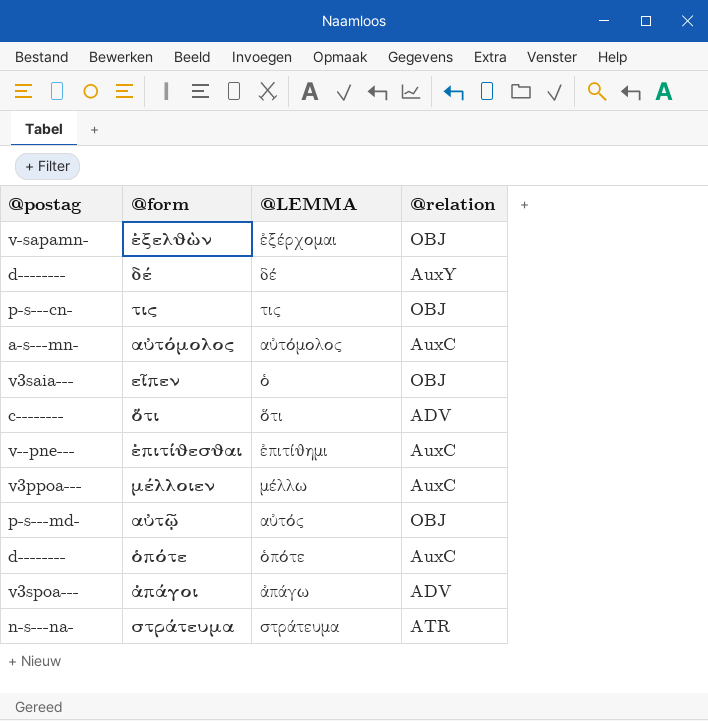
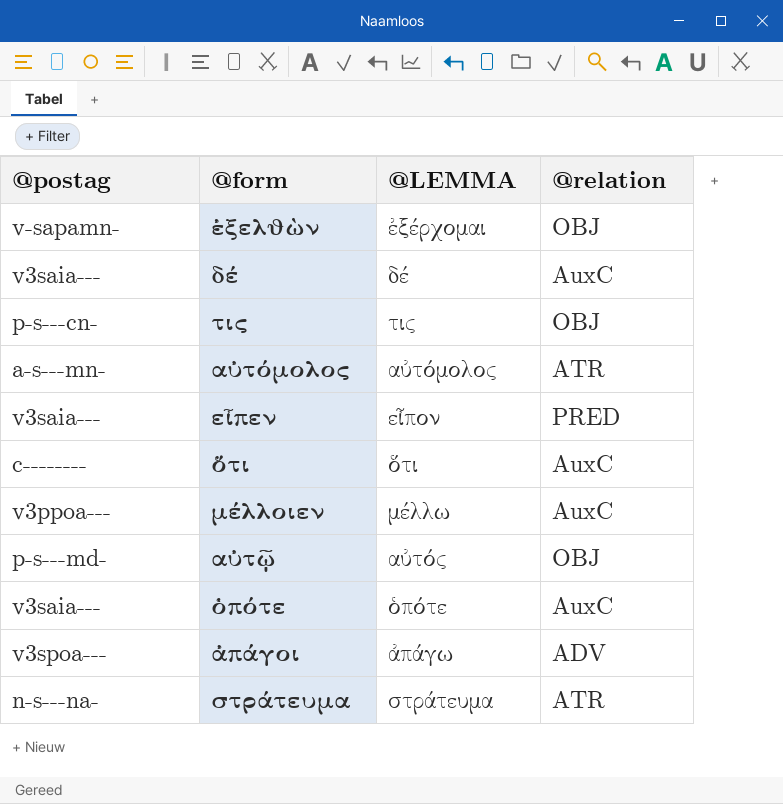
row ἐπιτίθεσθαι: v--pne--- | ἐπιτίθημι | AuxC -> none
δέ | @postag: d-------- -> v3saia---
δέ | @relation: AuxY -> AuxC
αὐτόμολος | @relation: AuxC -> ATR
εἶπεν | @LEMMA: ὁ -> εἶπον
εἶπεν | @relation: OBJ -> PRED
ὅτι | @relation: ADV -> AuxC
ὁπότε | @postag: d-------- -> v3saia---

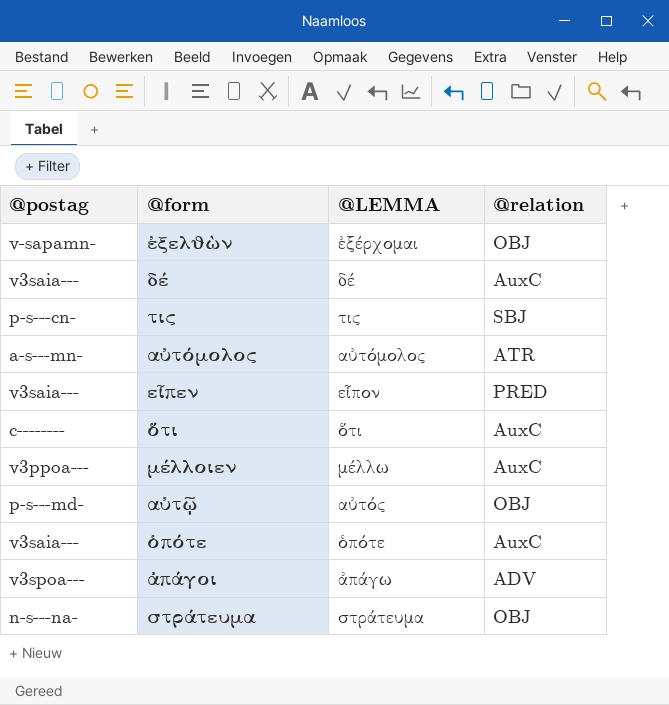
τις | @relation: OBJ -> SBJ
στράτευμα | @relation: ATR -> OBJ

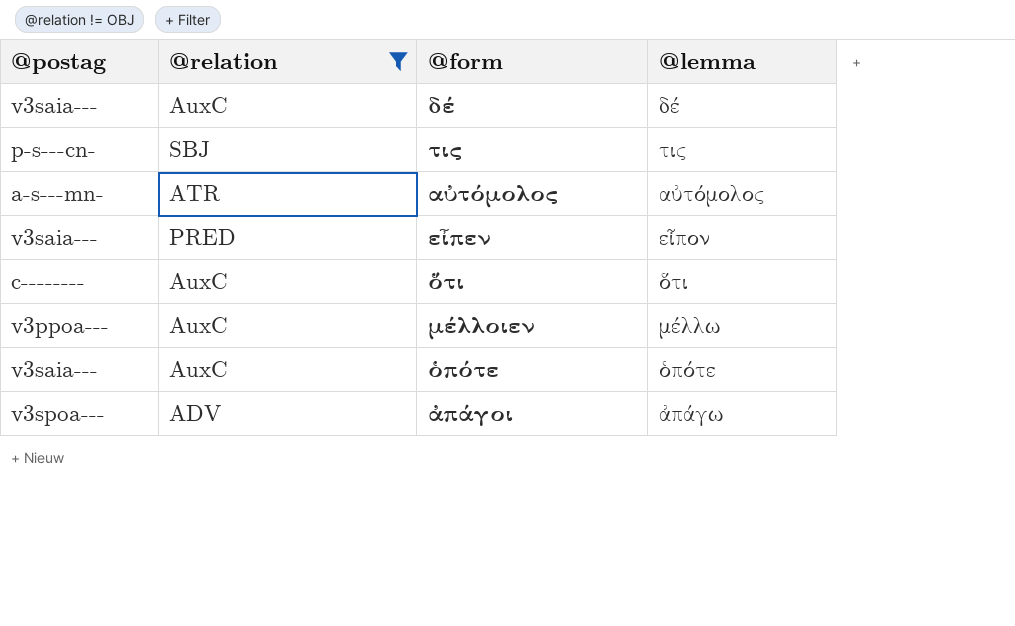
filter: none -> @relation != OBJ
column @relation | position: 4 -> 2
column name: @LEMMA -> @lemma

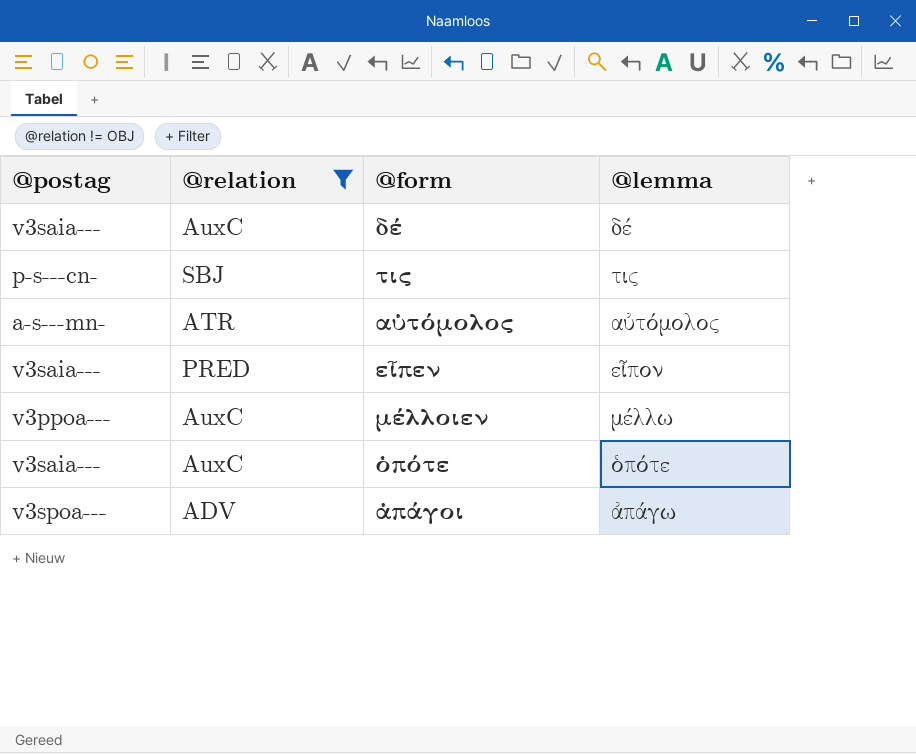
row ὅτι: c-------- | AuxC | ὅτι -> none

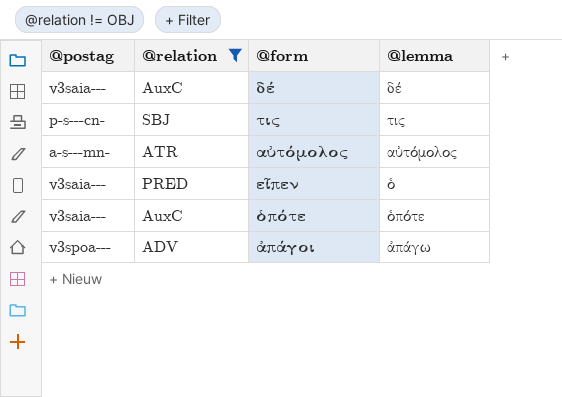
row μέλλοιεν: v3ppoa--- | AuxC | μέλλω -> none
εἶπεν | @lemma: εἶπον -> ὁ

